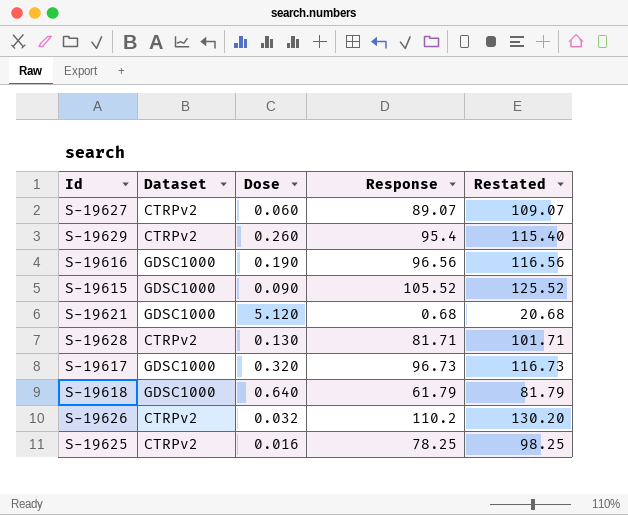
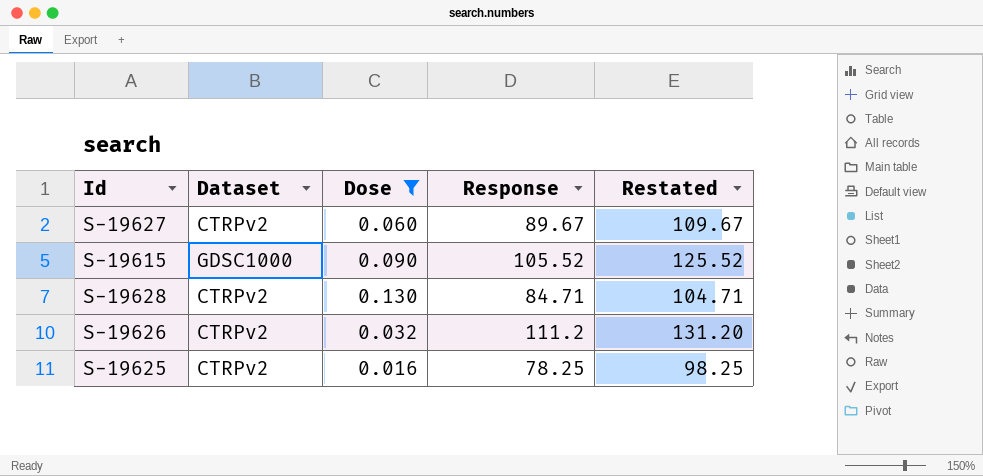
filter: none -> Dose <= 0.130
S-19627 | Response: 89.07 -> 89.67
S-19627 | Restated: 109.07 -> 109.67
S-19628 | Response: 81.71 -> 84.71
S-19628 | Restated: 101.71 -> 104.71
S-19626 | Response: 110.2 -> 111.2
S-19626 | Restated: 130.20 -> 131.20

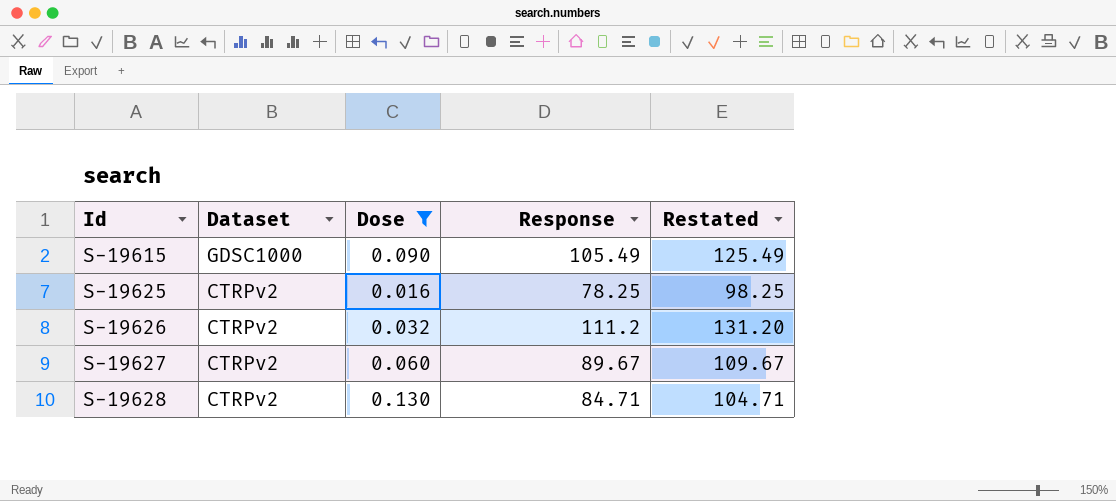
row order: none -> Id ascending
S-19615 | Response: 105.52 -> 105.49
S-19615 | Restated: 125.52 -> 125.49

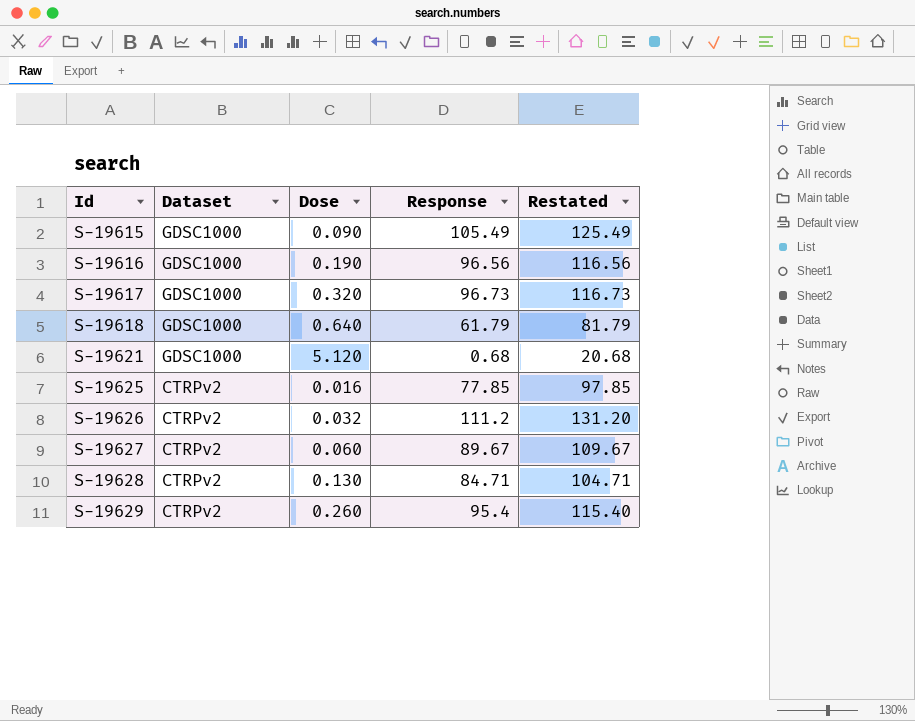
filter: Dose <= 0.130 -> none
S-19625 | Response: 78.25 -> 77.85
S-19625 | Restated: 98.25 -> 97.85

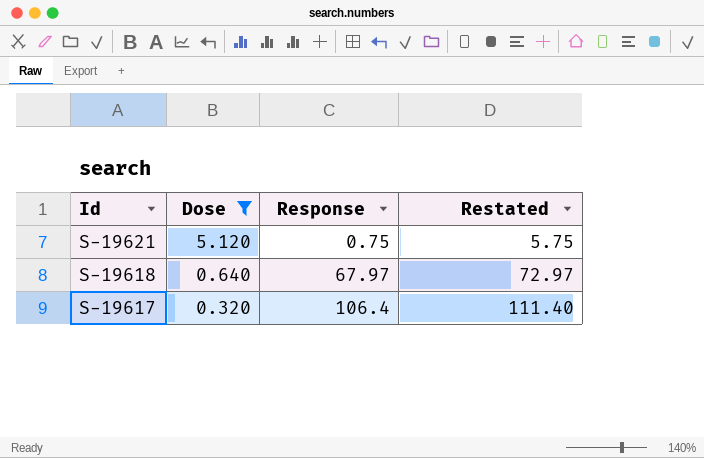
filter: none -> Dose >= 0.320
row order: Id ascending -> Id descending
column Dataset | position: 2 -> none
column Restated | formula: [Response] + 20 -> [Response] + 5
S-19621 | Response: 0.68 -> 0.75
S-19618 | Response: 61.79 -> 67.97
S-19617 | Response: 96.73 -> 106.4

